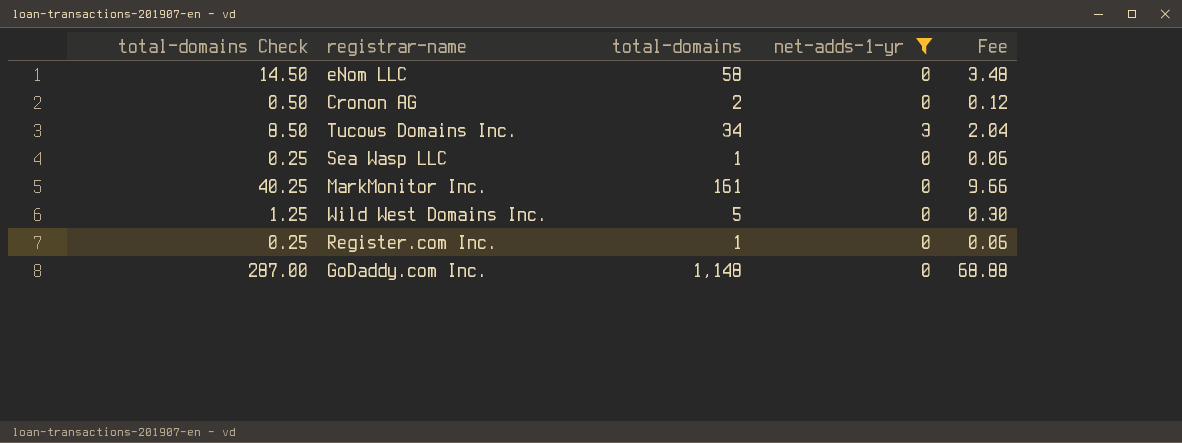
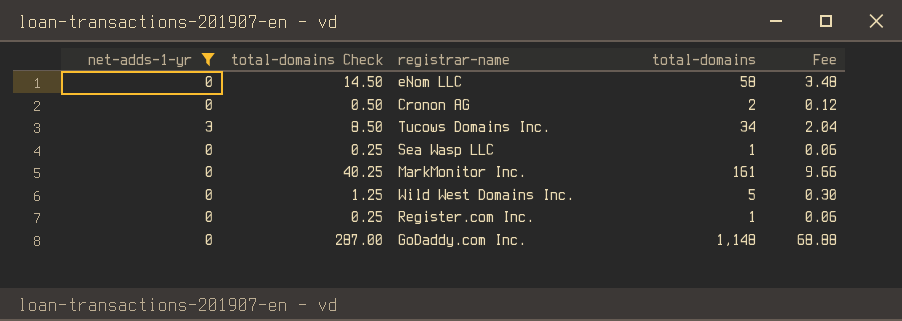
column net-adds-1-yr | position: 4 -> 1

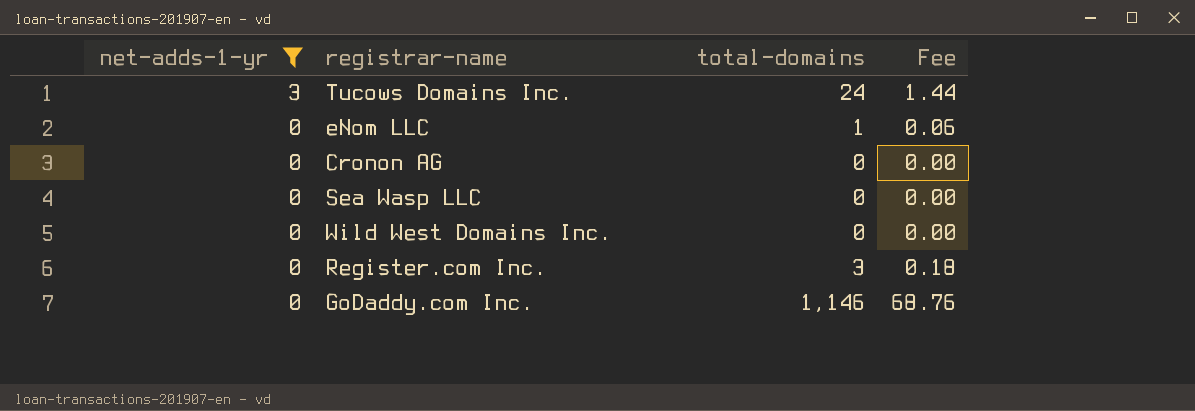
row order: none -> net-adds-1-yr descending
column total-domains Check | formula: [total-domains] * 0.25 -> none
row MarkMonitor Inc.: 0 | 40.25 | 161 | 9.66 -> none
Tucows Domains Inc. | total-domains: 34 -> 24
Tucows Domains Inc. | Fee: 2.04 -> 1.44
eNom LLC | total-domains: 58 -> 1
eNom LLC | Fee: 3.48 -> 0.06
Cronon AG | total-domains: 2 -> 0
Cronon AG | Fee: 0.12 -> 0.00
Sea Wasp LLC | total-domains: 1 -> 0
Sea Wasp LLC | Fee: 0.06 -> 0.00
Wild West Domains Inc. | total-domains: 5 -> 0
Wild West Domains Inc. | Fee: 0.30 -> 0.00
Register.com Inc. | total-domains: 1 -> 3
Register.com Inc. | Fee: 0.06 -> 0.18
GoDaddy.com Inc. | total-domains: 1,148 -> 1,146
GoDaddy.com Inc. | Fee: 68.88 -> 68.76

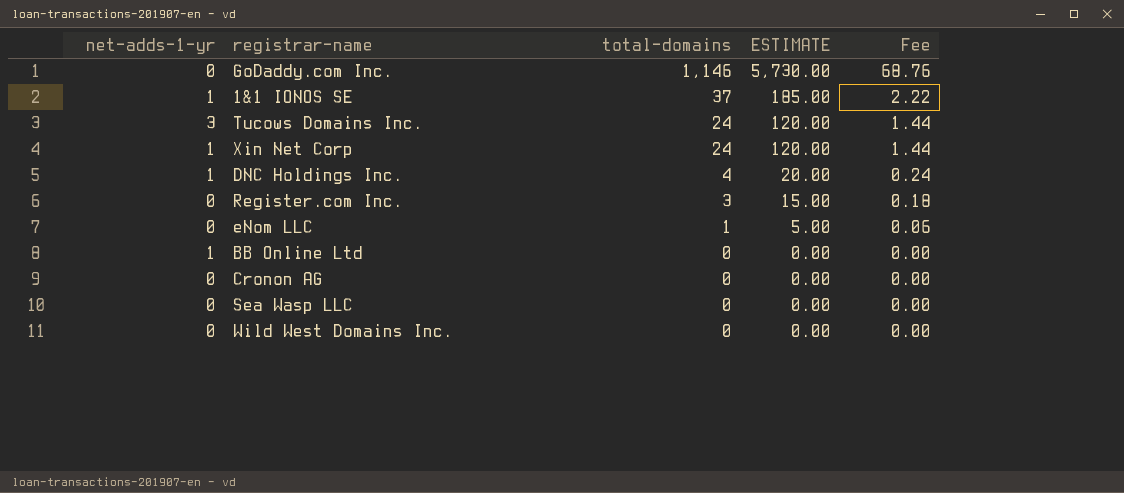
filter: net-adds-1-yr != 1 -> none
row order: net-adds-1-yr descending -> total-domains descending
column ESTIMATE | formula: none -> [total-domains] * 5

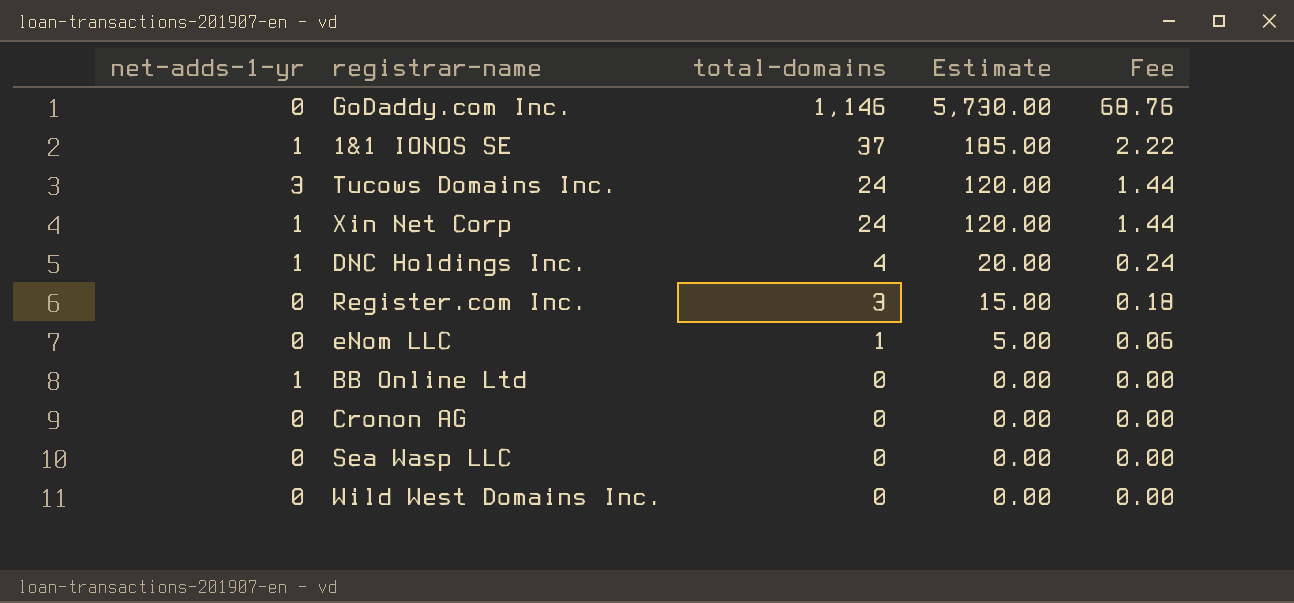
column name: ESTIMATE -> Estimate

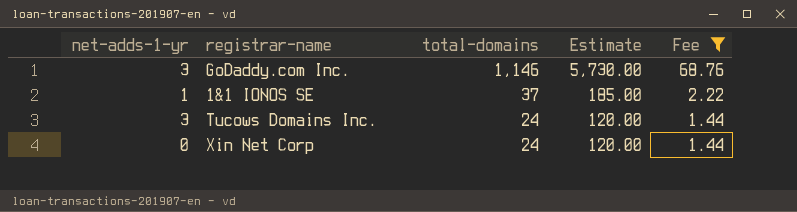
filter: none -> Fee >= 1.44
GoDaddy.com Inc. | net-adds-1-yr: 0 -> 3
Xin Net Corp | net-adds-1-yr: 1 -> 0

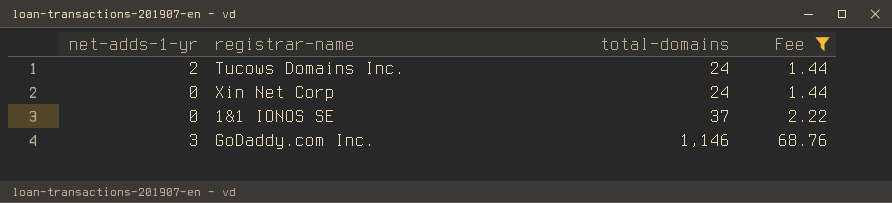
row order: total-domains descending -> total-domains ascending
column Estimate | formula: [total-domains] * 5 -> none
Tucows Domains Inc. | net-adds-1-yr: 3 -> 2
1&1 IONOS SE | net-adds-1-yr: 1 -> 0

